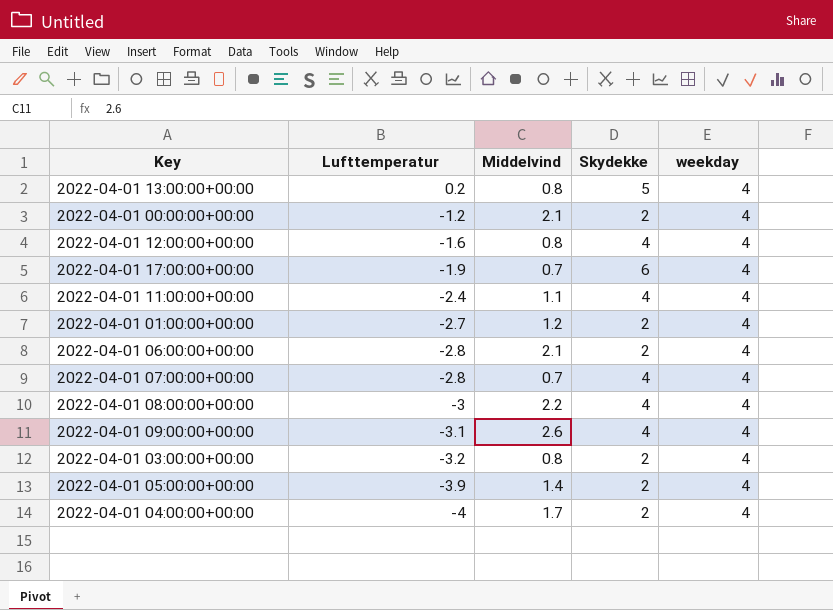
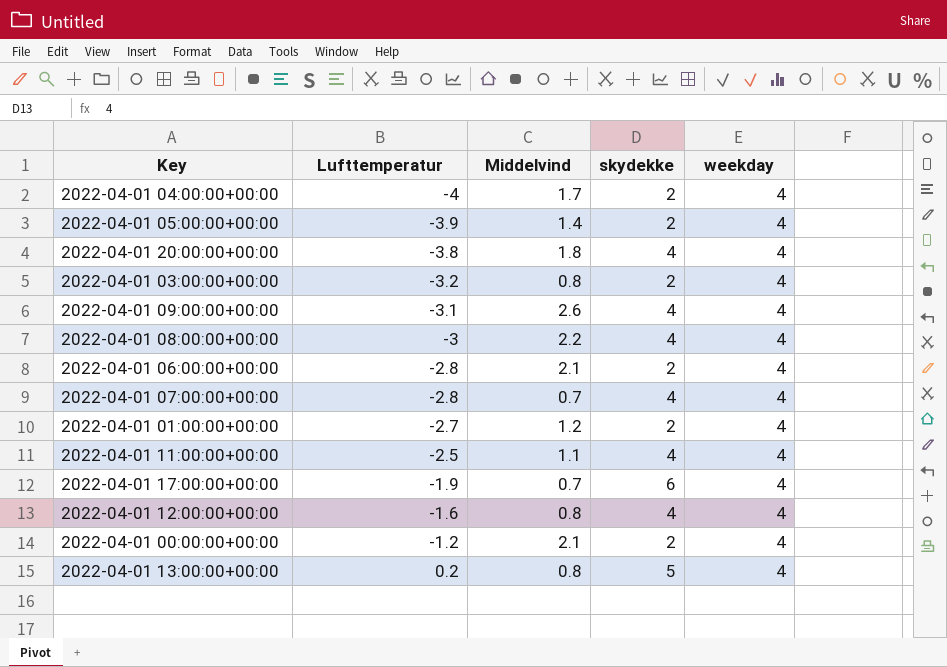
row order: Lufttemperatur descending -> Lufttemperatur ascending
column name: Skydekke -> skydekke
row 2022-04-01 20:00:00+00:00: none -> -3.8 | 1.8 | 4 | 4
2022-04-01 11:00:00+00:00 | Lufttemperatur: -2.4 -> -2.5

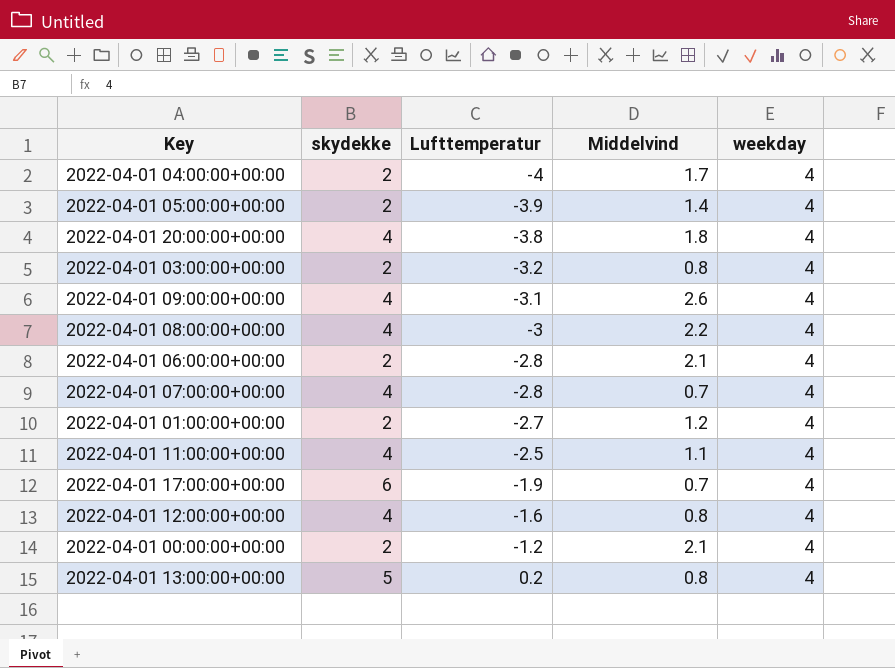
column skydekke | position: 4 -> 2

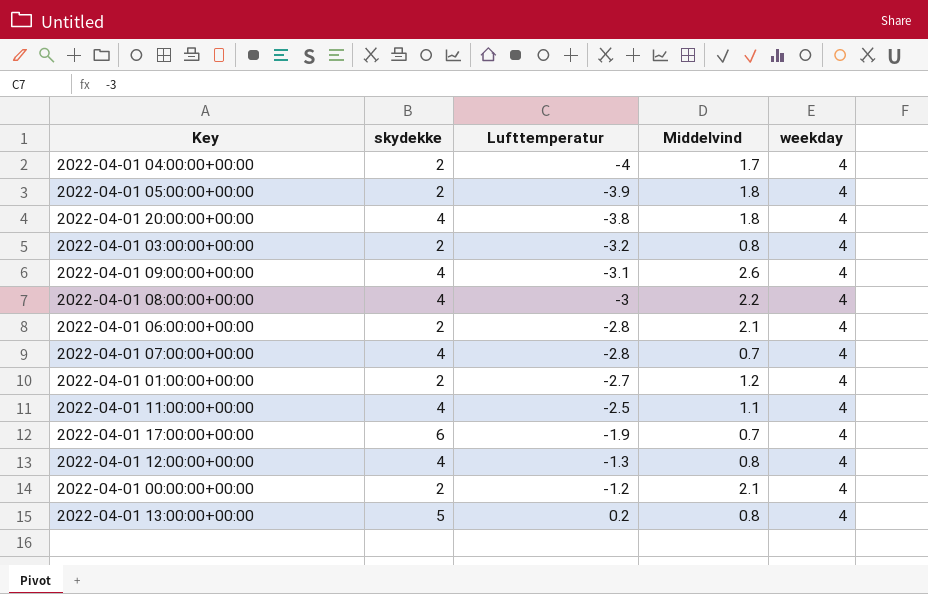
2022-04-01 05:00:00+00:00 | Middelvind: 1.4 -> 1.8
2022-04-01 12:00:00+00:00 | Lufttemperatur: -1.6 -> -1.3

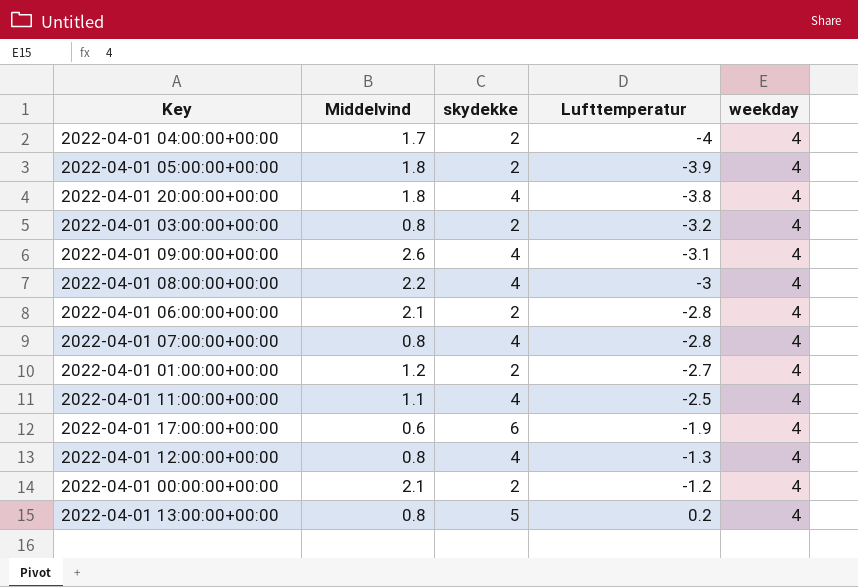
column Middelvind | position: 4 -> 2
2022-04-01 07:00:00+00:00 | Middelvind: 0.7 -> 0.8
2022-04-01 17:00:00+00:00 | Middelvind: 0.7 -> 0.6

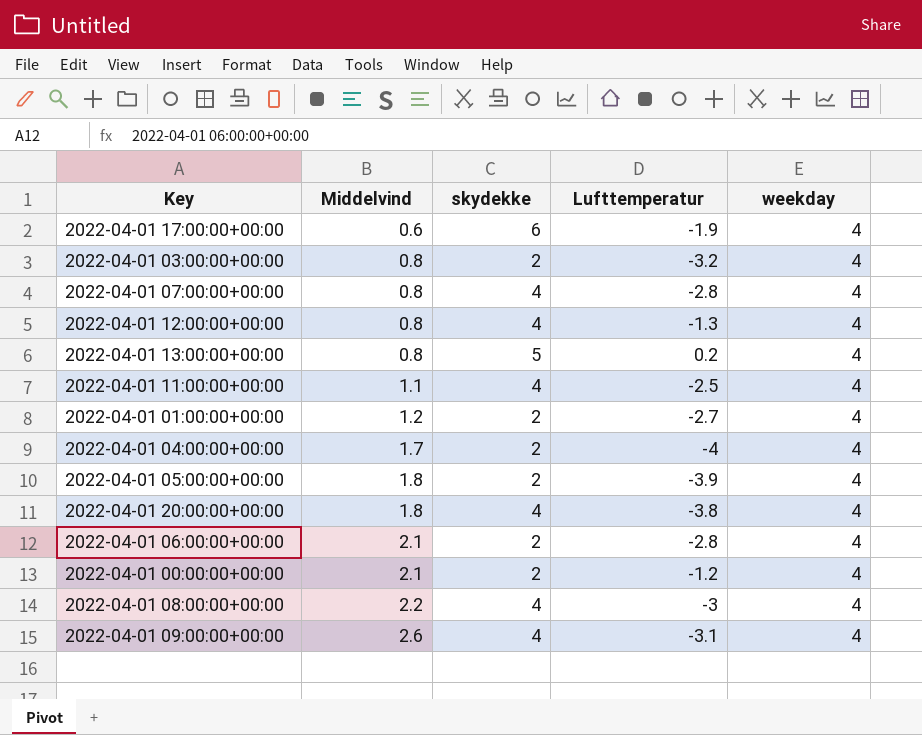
row order: Lufttemperatur ascending -> Middelvind ascending

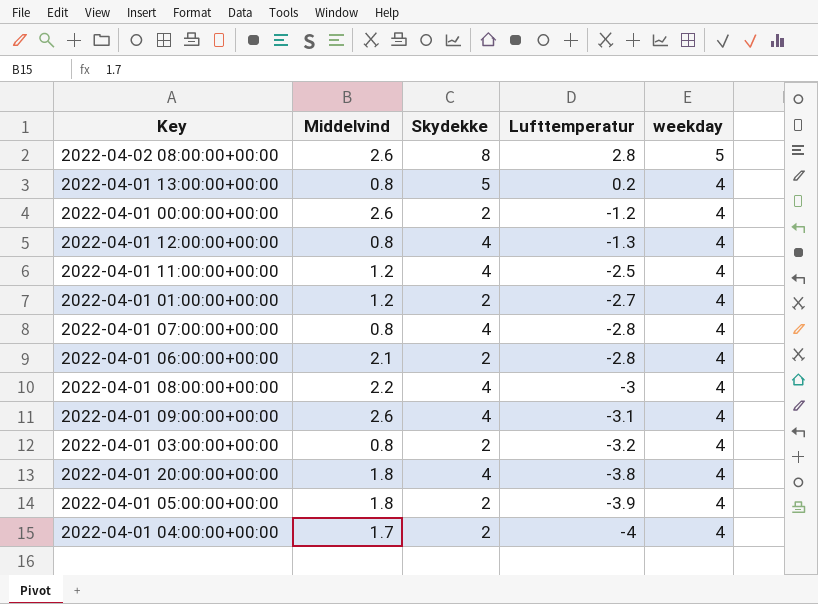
row order: Middelvind ascending -> Lufttemperatur descending
column name: skydekke -> Skydekke
row 2022-04-01 17:00:00+00:00: 0.6 | 6 | -1.9 | 4 -> none
row 2022-04-02 08:00:00+00:00: none -> 2.6 | 8 | 2.8 | 5
2022-04-01 00:00:00+00:00 | Middelvind: 2.1 -> 2.6
2022-04-01 11:00:00+00:00 | Middelvind: 1.1 -> 1.2

